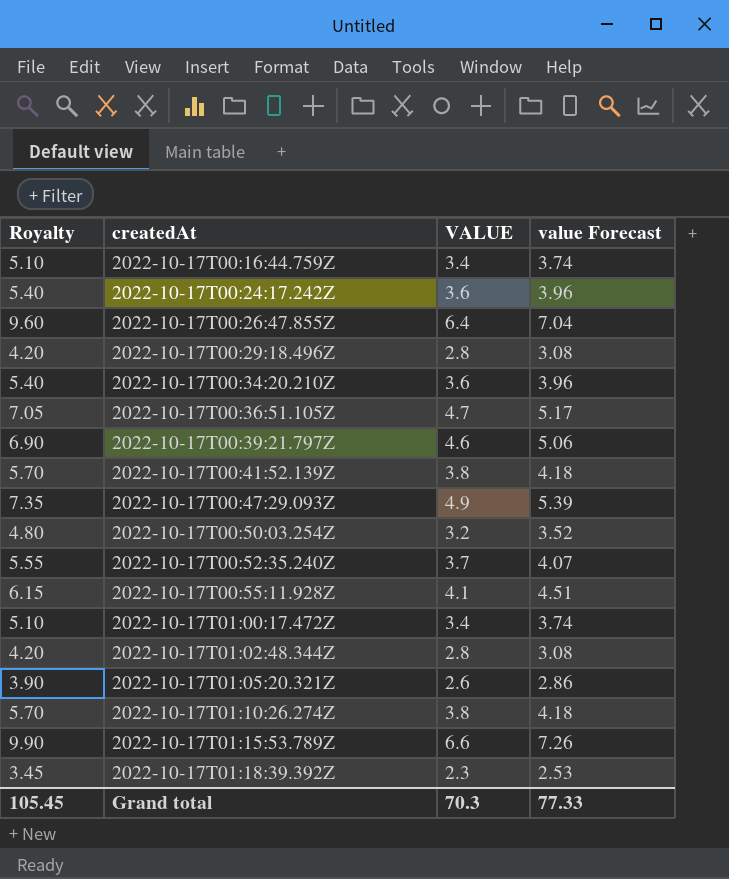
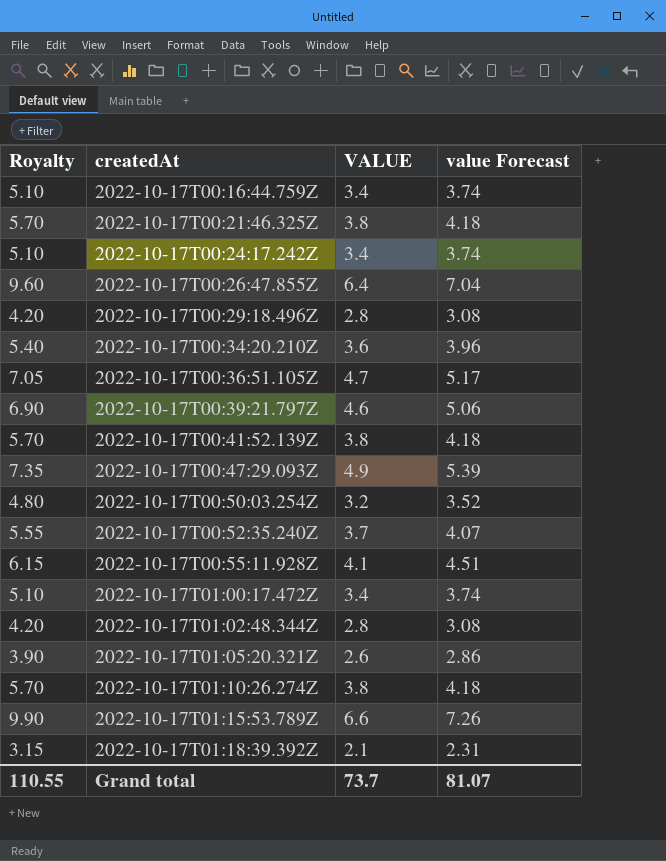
row 2022-10-17T00:21:46.325Z: none -> 5.70 | 3.8 | 4.18
2022-10-17T00:24:17.242Z | Royalty: 5.40 -> 5.10
2022-10-17T00:24:17.242Z | VALUE: 3.6 -> 3.4
2022-10-17T00:24:17.242Z | value Forecast: 3.96 -> 3.74
2022-10-17T01:18:39.392Z | Royalty: 3.45 -> 3.15
2022-10-17T01:18:39.392Z | VALUE: 2.3 -> 2.1
2022-10-17T01:18:39.392Z | value Forecast: 2.53 -> 2.31
Grand total | Royalty: 105.45 -> 110.55
Grand total | VALUE: 70.3 -> 73.7
Grand total | value Forecast: 77.33 -> 81.07

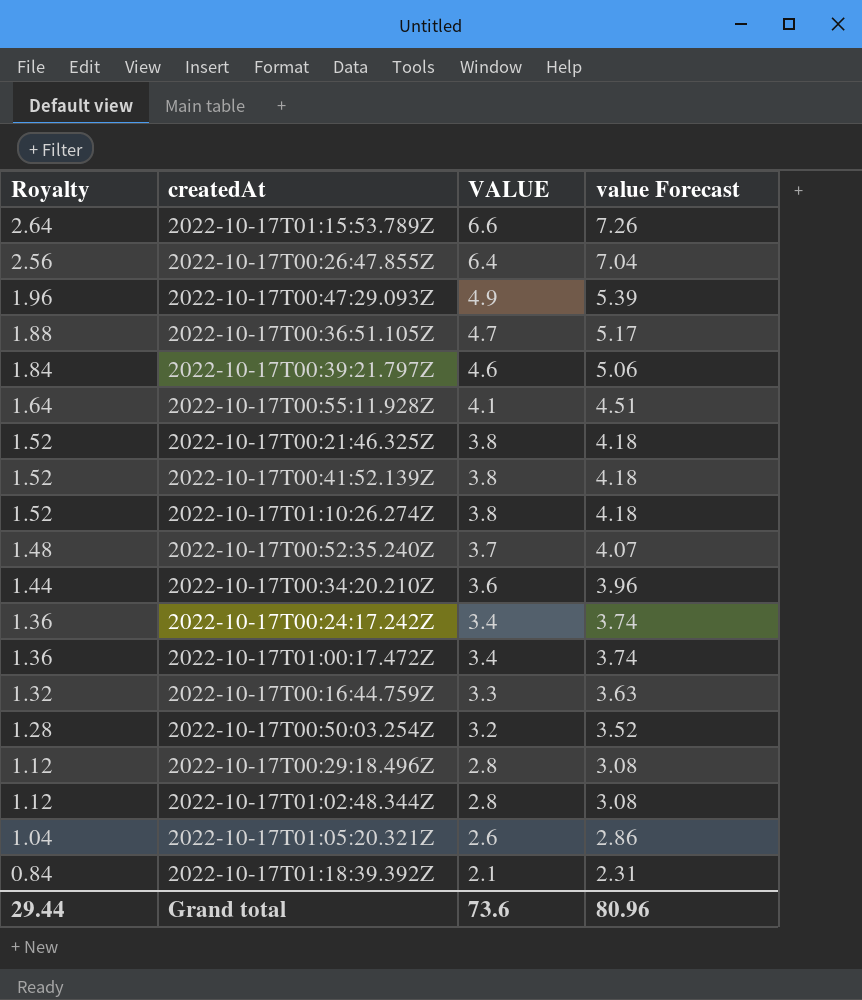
row order: createdAt ascending -> Royalty descending
column Royalty | formula: [VALUE] * 1.5 -> [VALUE] * 0.4
2022-10-17T00:16:44.759Z | VALUE: 3.4 -> 3.3
2022-10-17T00:16:44.759Z | value Forecast: 3.74 -> 3.63
Grand total | Royalty: 110.55 -> 29.44
Grand total | VALUE: 73.7 -> 73.6
Grand total | value Forecast: 81.07 -> 80.96

